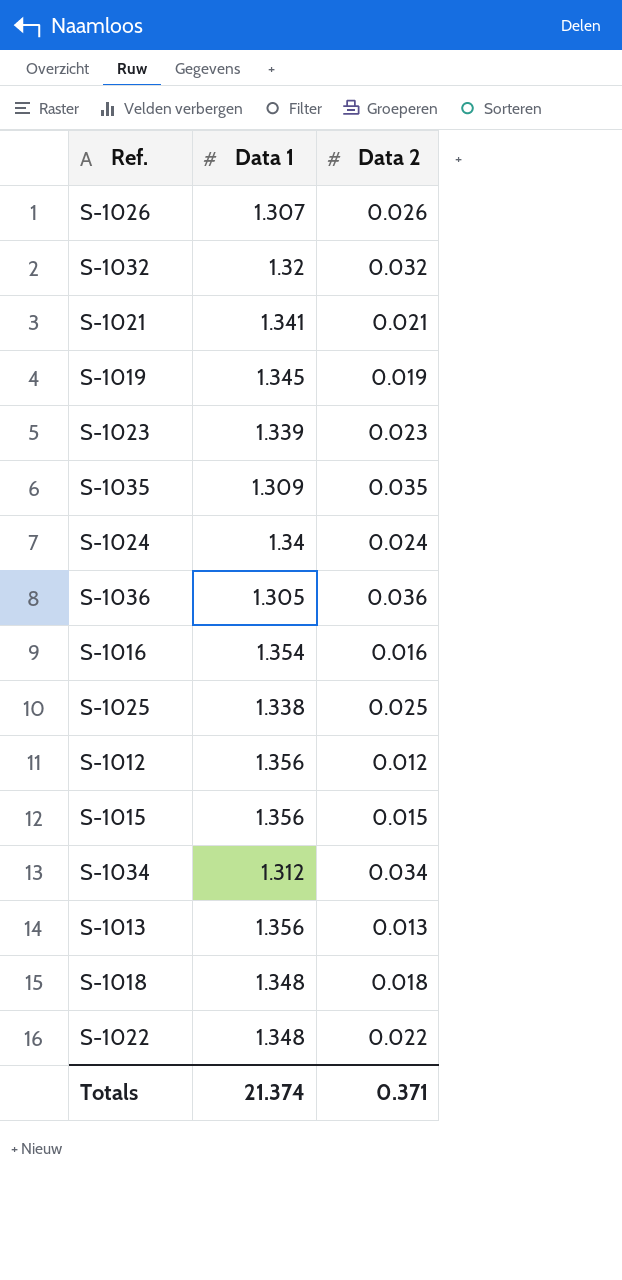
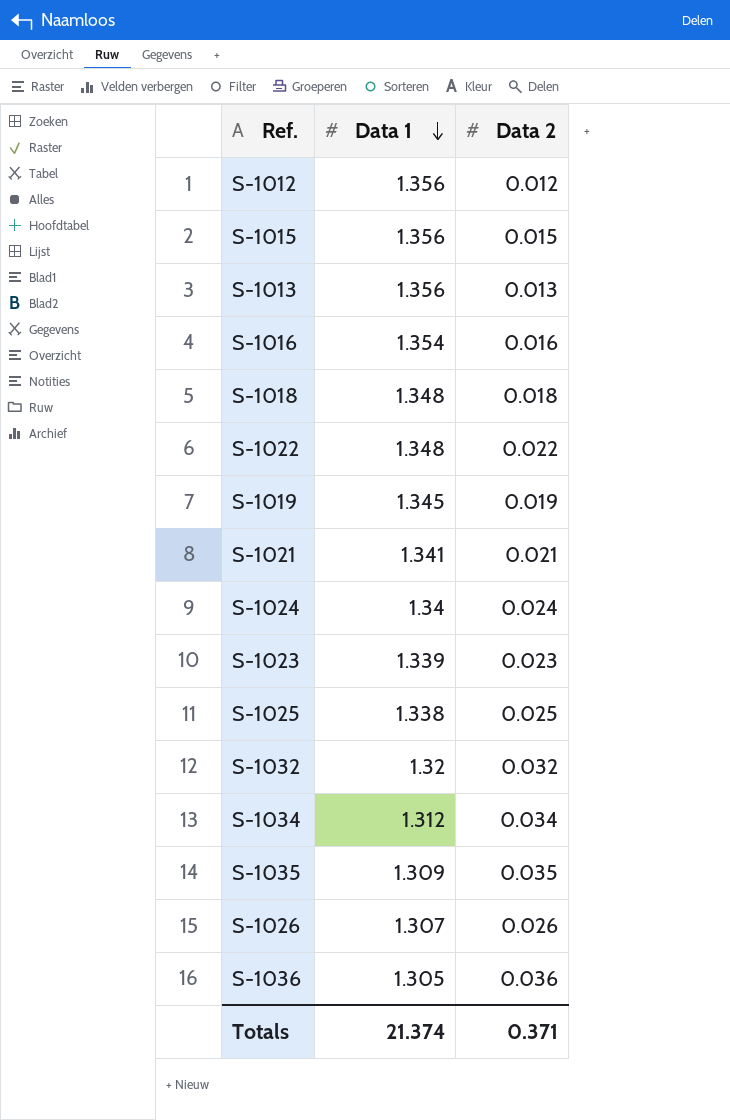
row order: none -> Data 1 descending

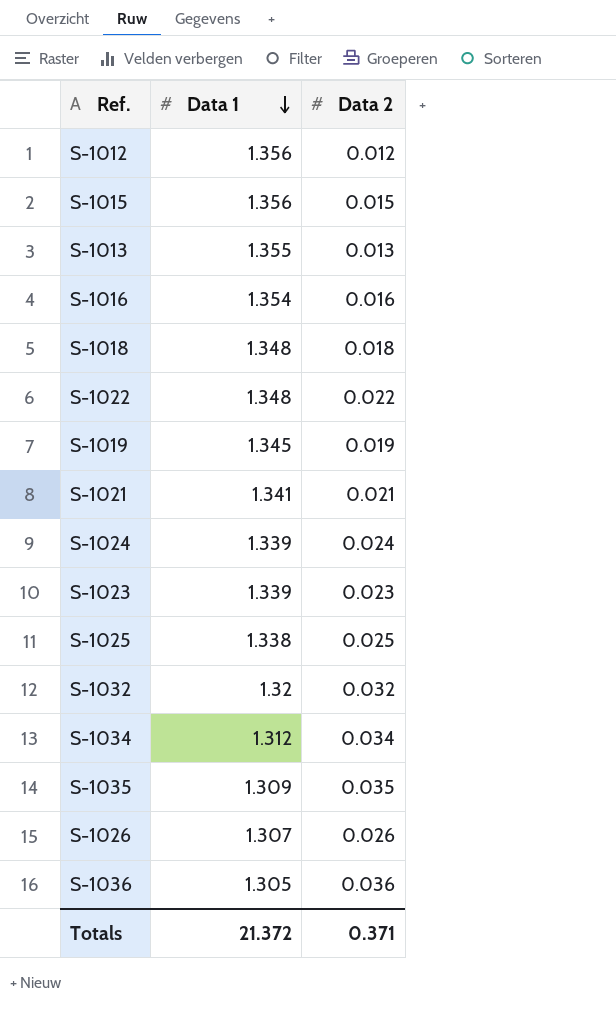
S-1013 | Data 1: 1.356 -> 1.355
S-1024 | Data 1: 1.34 -> 1.339
Totals | Data 1: 21.374 -> 21.372

